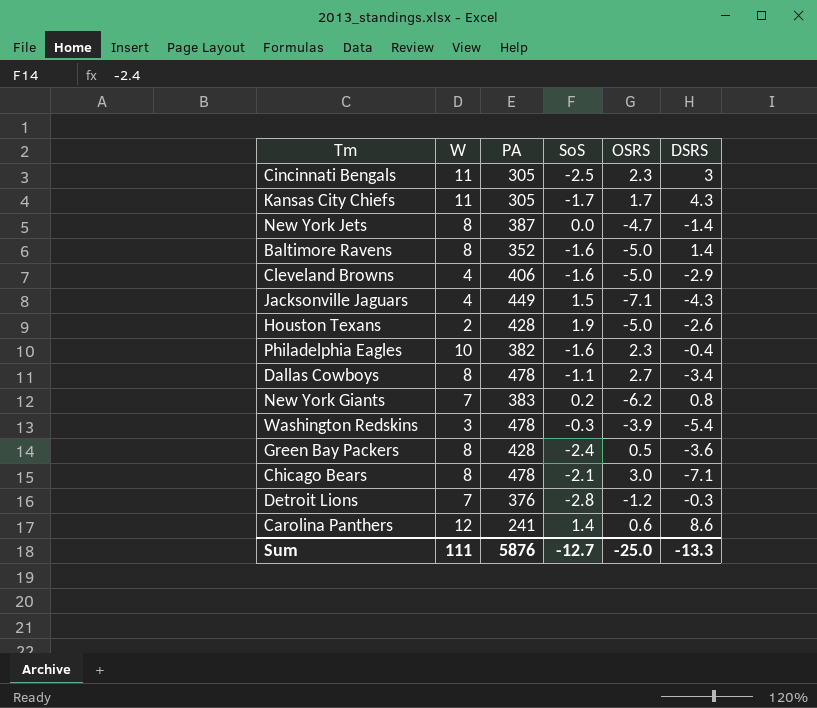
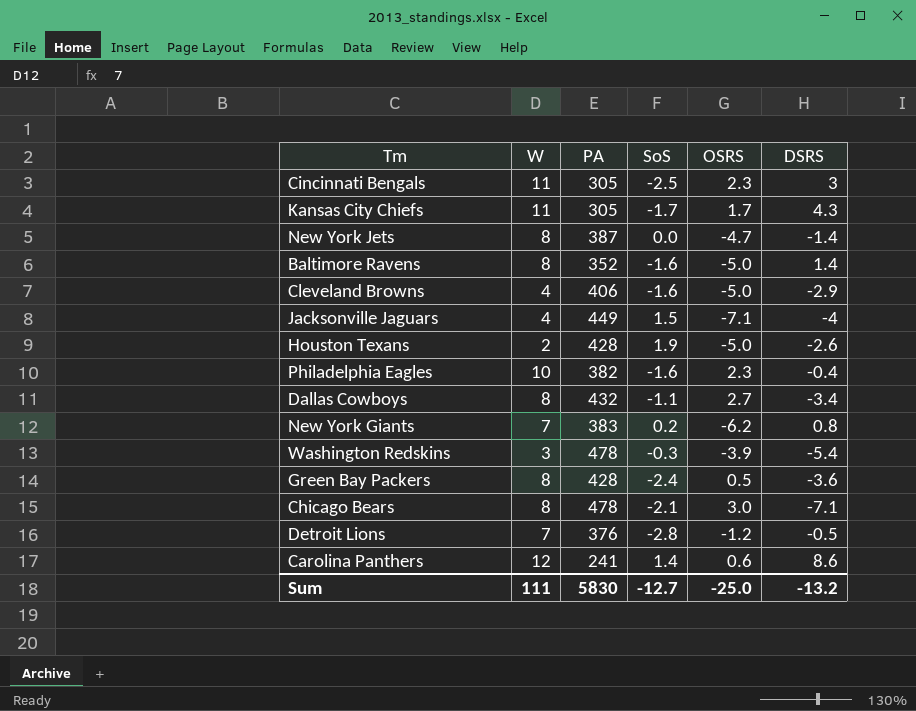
Jacksonville Jaguars | DSRS: -4.3 -> -4
Dallas Cowboys | PA: 478 -> 432
Detroit Lions | DSRS: -0.3 -> -0.5
Sum | PA: 5876 -> 5830
Sum | DSRS: -13.3 -> -13.2

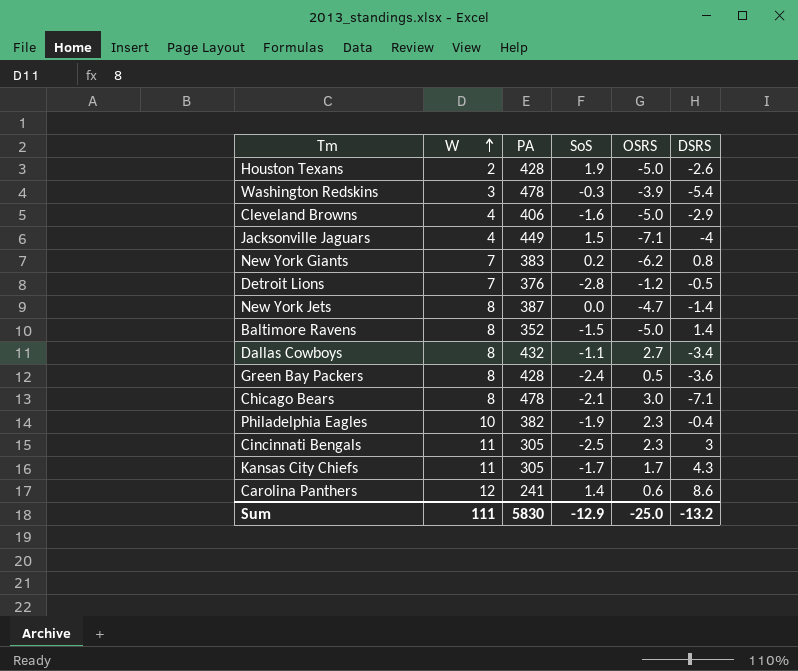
row order: none -> W ascending
Baltimore Ravens | SoS: -1.6 -> -1.5
Philadelphia Eagles | SoS: -1.6 -> -1.9
Sum | SoS: -12.7 -> -12.9

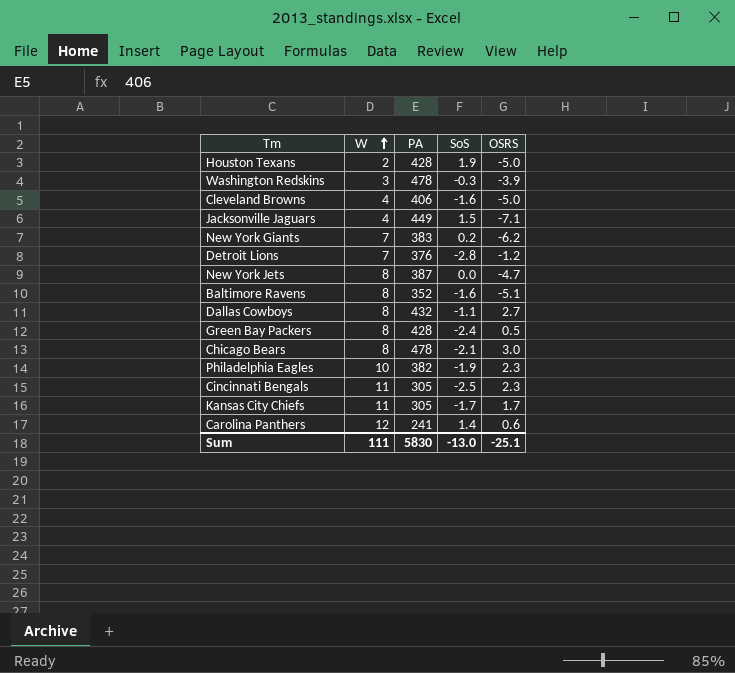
column DSRS | position: 6 -> none
Baltimore Ravens | SoS: -1.5 -> -1.6
Baltimore Ravens | OSRS: -5.0 -> -5.1
Sum | SoS: -12.9 -> -13.0
Sum | OSRS: -25.0 -> -25.1

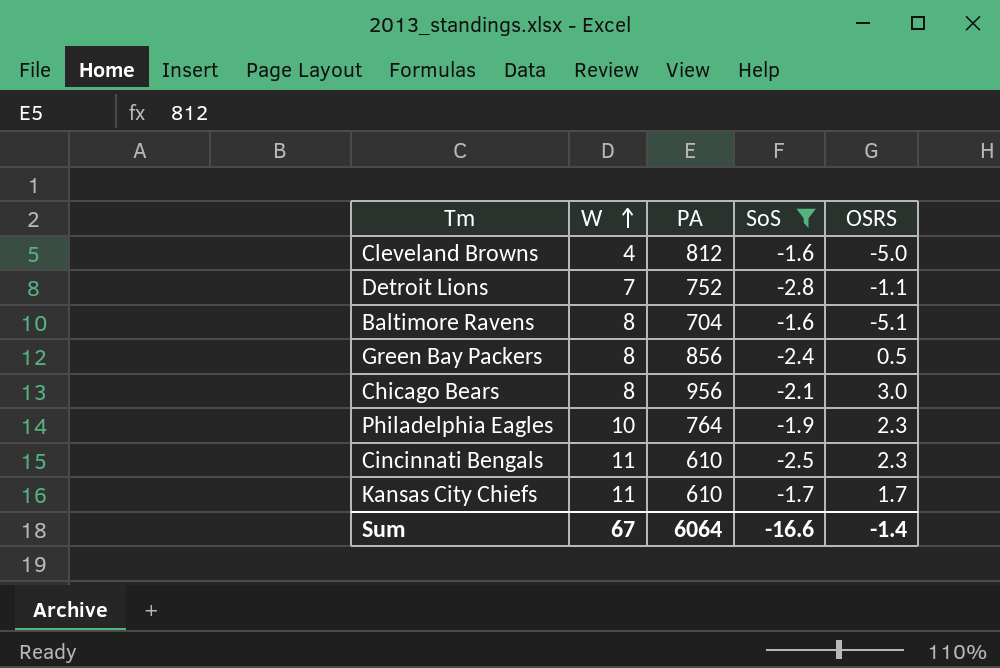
filter: none -> SoS <= -1.6
Cleveland Browns | PA: 406 -> 812
Detroit Lions | PA: 376 -> 752
Detroit Lions | OSRS: -1.2 -> -1.1
Baltimore Ravens | PA: 352 -> 704
Green Bay Packers | PA: 428 -> 856
Chicago Bears | PA: 478 -> 956
Philadelphia Eagles | PA: 382 -> 764
Cincinnati Bengals | PA: 305 -> 610
Kansas City Chiefs | PA: 305 -> 610
Sum | W: 111 -> 67
Sum | PA: 5830 -> 6064
Sum | SoS: -13.0 -> -16.6
Sum | OSRS: -25.1 -> -1.4

